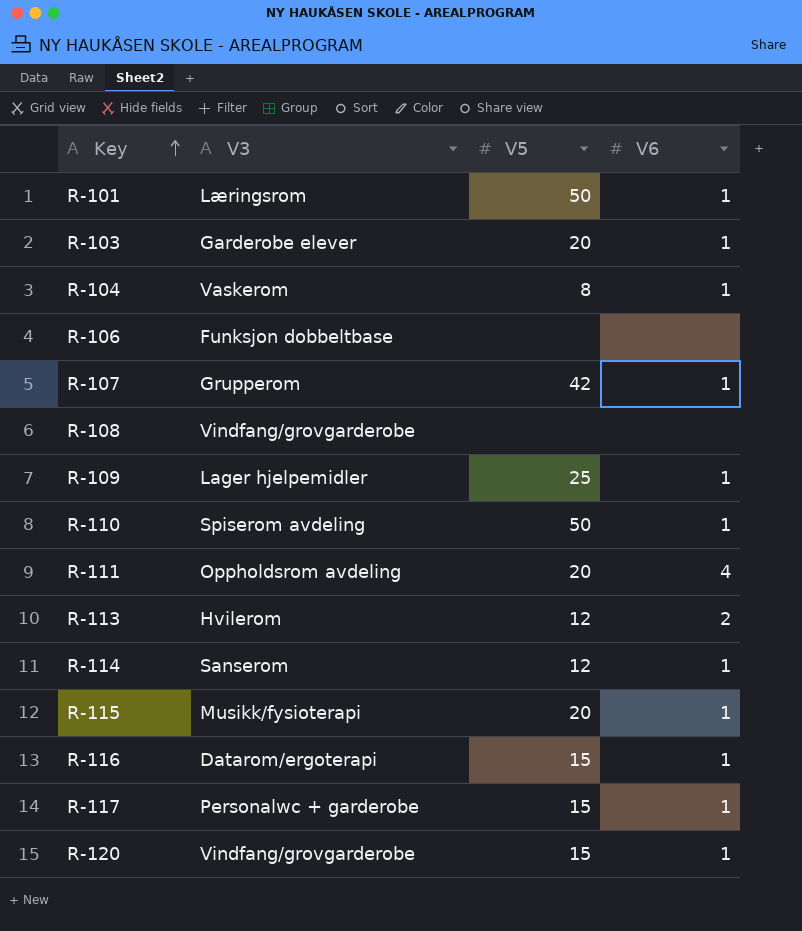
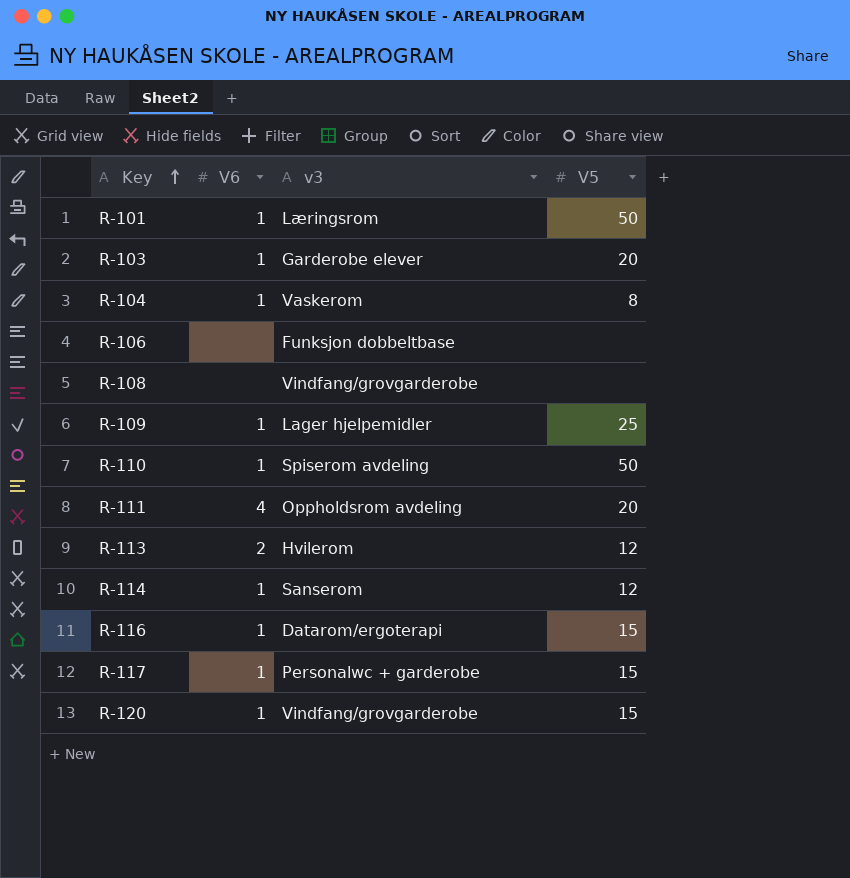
column V6 | position: 4 -> 2
column name: V3 -> v3
row R-107: Grupperom | 42 | 1 -> none
row R-115: Musikk/fysioterapi | 20 | 1 -> none

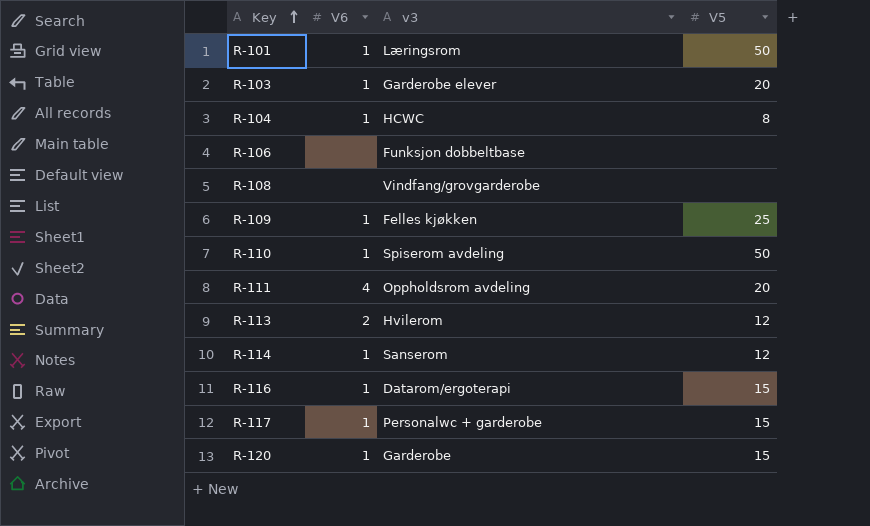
R-104 | v3: Vaskerom -> HCWC
R-109 | v3: Lager hjelpemidler -> Felles kjøkken
R-120 | v3: Vindfang/grovgarderobe -> Garderobe

